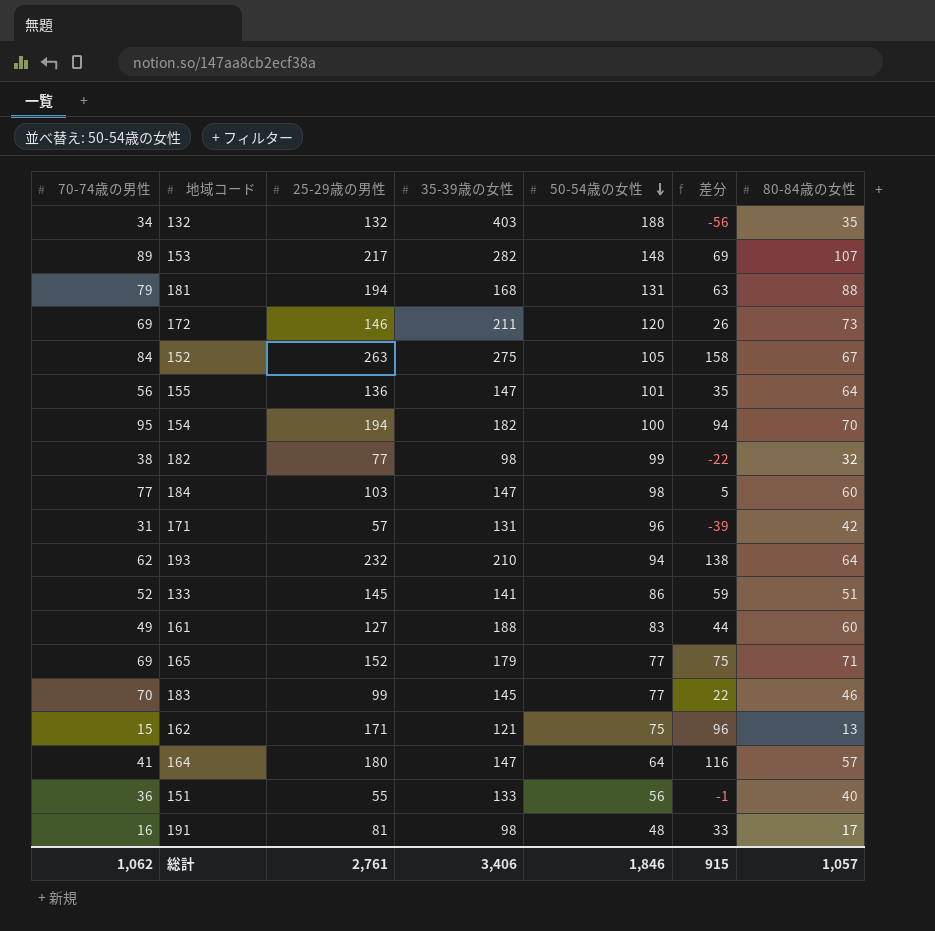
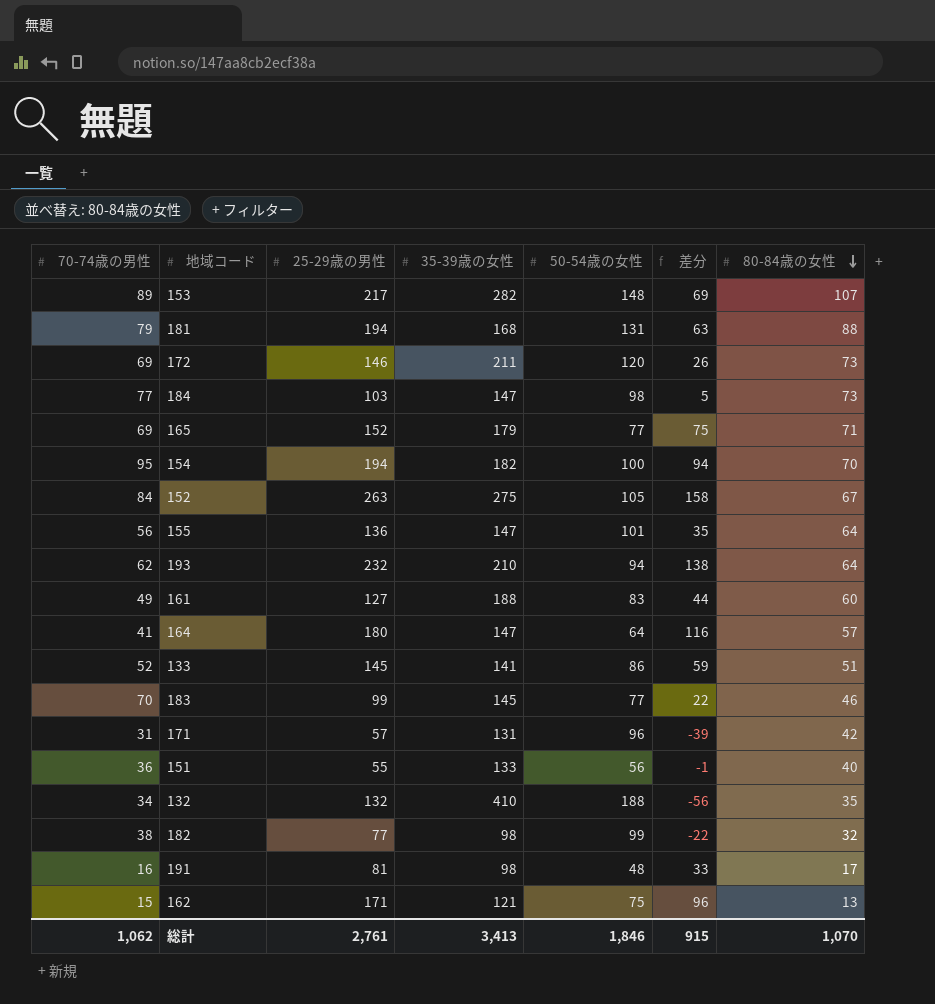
row order: 50-54歳の女性 descending -> 80-84歳の女性 descending
184 | 80-84歳の女性: 60 -> 73
132 | 35-39歳の女性: 403 -> 410
総計 | 35-39歳の女性: 3,406 -> 3,413
総計 | 80-84歳の女性: 1,057 -> 1,070

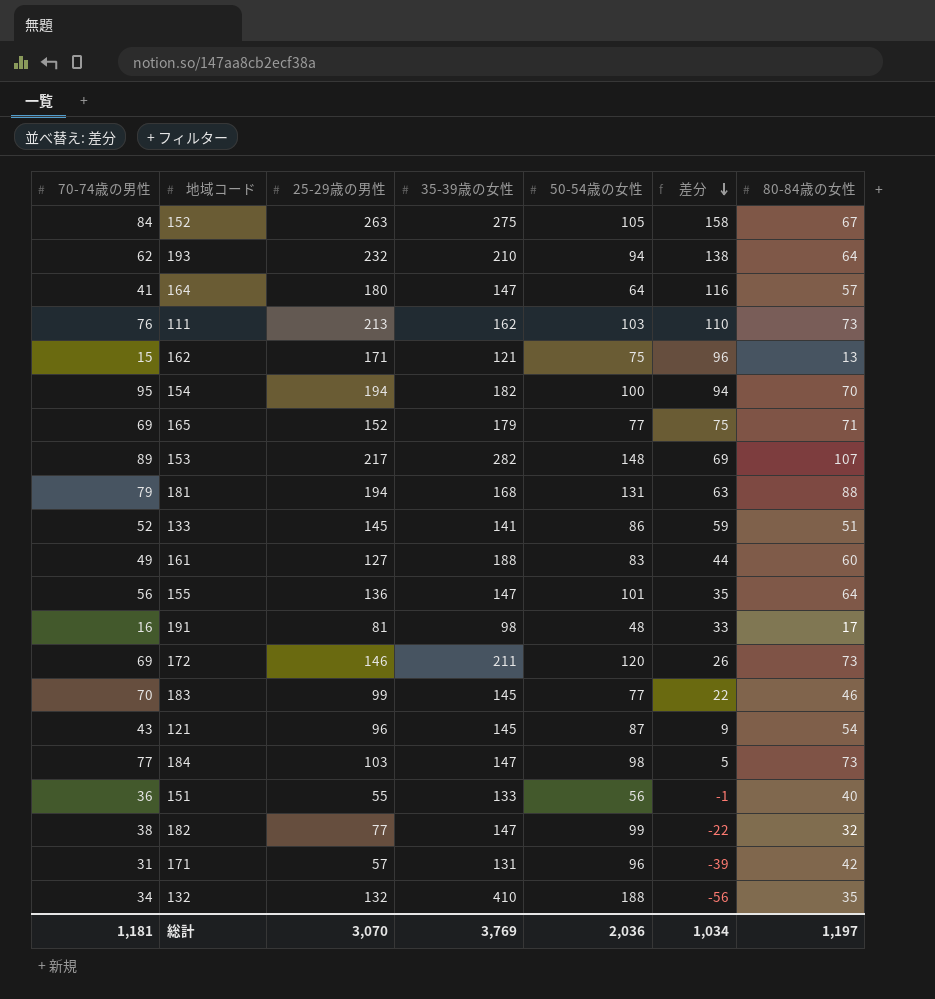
row order: 80-84歳の女性 descending -> 差分 descending
row 111: none -> 76 | 213 | 162 | 103 | 110 | 73
row 121: none -> 43 | 96 | 145 | 87 | 9 | 54
182 | 35-39歳の女性: 98 -> 147
総計 | 70-74歳の男性: 1,062 -> 1,181
総計 | 25-29歳の男性: 2,761 -> 3,070
総計 | 35-39歳の女性: 3,413 -> 3,769
総計 | 50-54歳の女性: 1,846 -> 2,036
総計 | 差分: 915 -> 1,034
総計 | 80-84歳の女性: 1,070 -> 1,197

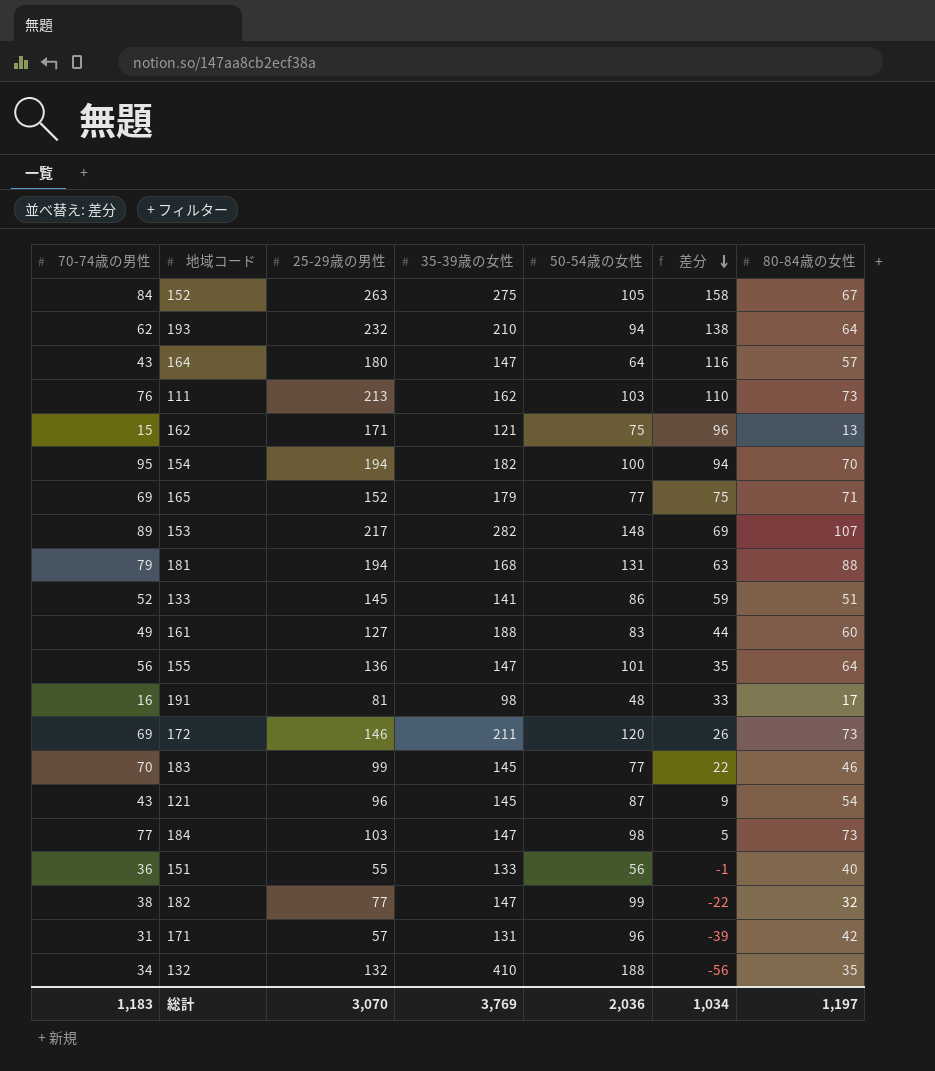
164 | 70-74歳の男性: 41 -> 43
総計 | 70-74歳の男性: 1,181 -> 1,183

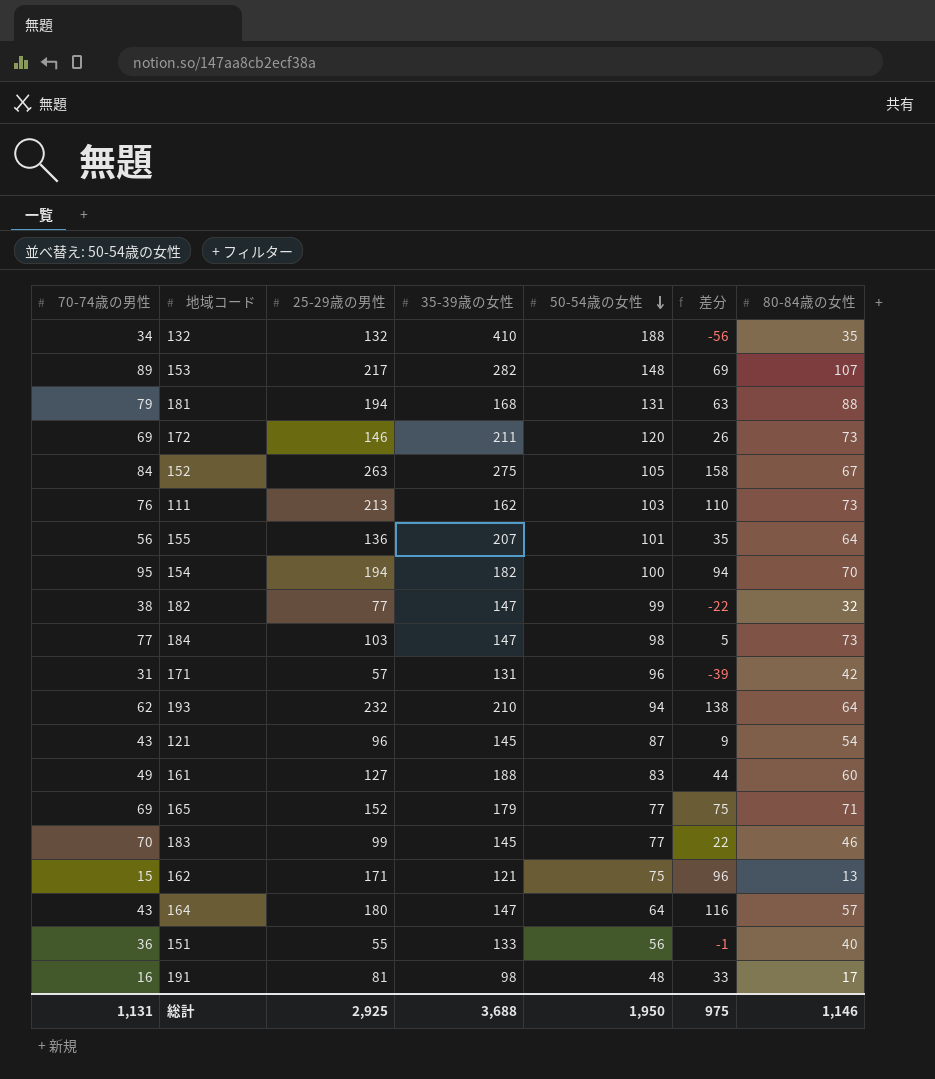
row order: 差分 descending -> 50-54歳の女性 descending
row 133: 52 | 145 | 141 | 86 | 59 | 51 -> none
155 | 35-39歳の女性: 147 -> 207
総計 | 70-74歳の男性: 1,183 -> 1,131
総計 | 25-29歳の男性: 3,070 -> 2,925
総計 | 35-39歳の女性: 3,769 -> 3,688
総計 | 50-54歳の女性: 2,036 -> 1,950
総計 | 差分: 1,034 -> 975
総計 | 80-84歳の女性: 1,197 -> 1,146

